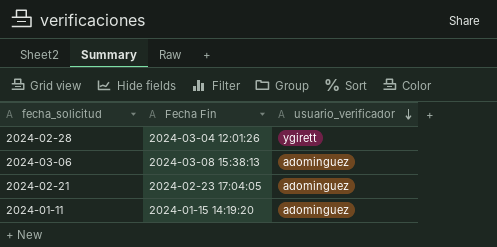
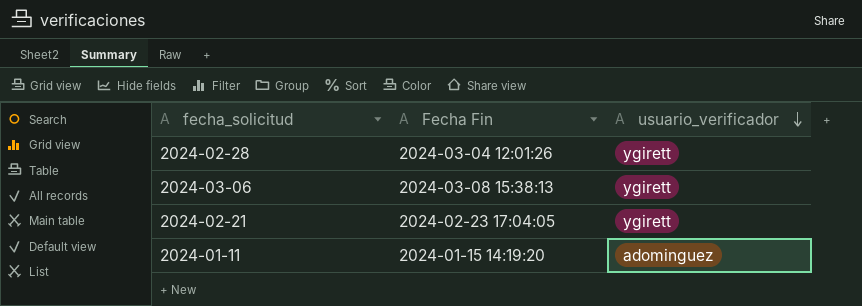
2024-03-06 | usuario_verificador: adominguez -> ygirett
2024-02-21 | usuario_verificador: adominguez -> ygirett

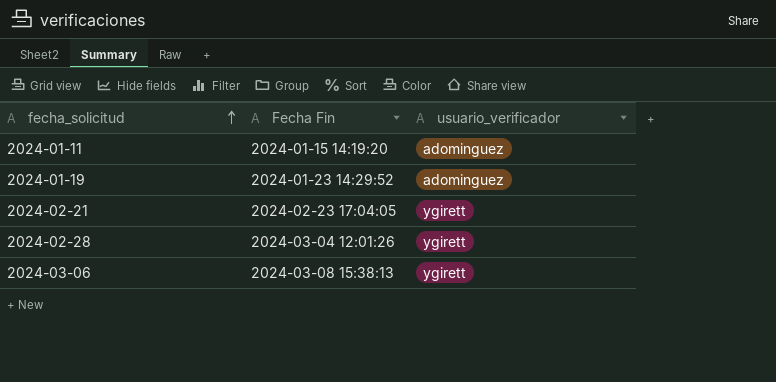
row order: usuario_verificador descending -> fecha_solicitud ascending
row 2024-01-19: none -> 2024-01-23 14:29:52 | adominguez

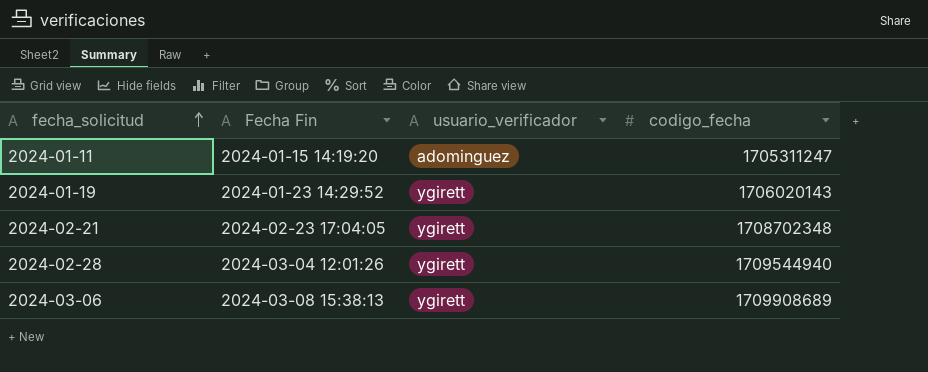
column codigo_fecha | position: none -> 4
2024-01-19 | usuario_verificador: adominguez -> ygirett

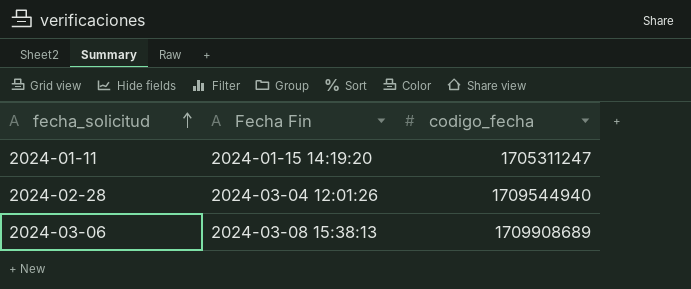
column usuario_verificador | position: 3 -> none
row 2024-01-19: 2024-01-23 14:29:52 | ygirett | 1706020143 -> none
row 2024-02-21: 2024-02-23 17:04:05 | ygirett | 1708702348 -> none

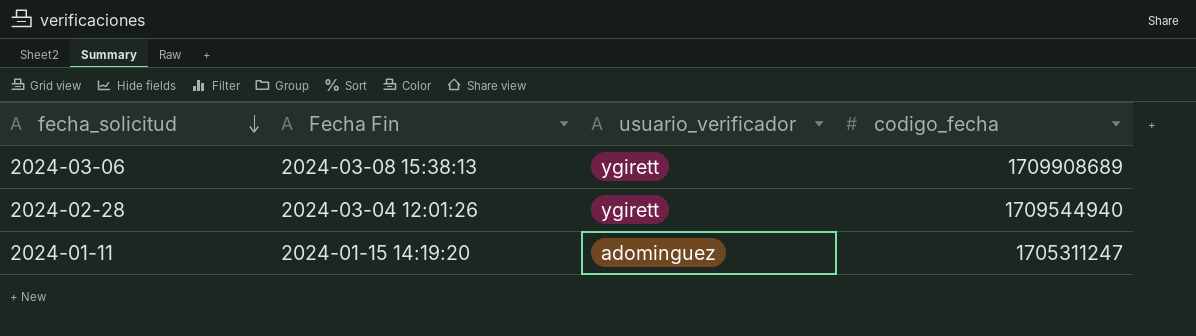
row order: fecha_solicitud ascending -> fecha_solicitud descending
column usuario_verificador | position: none -> 3

